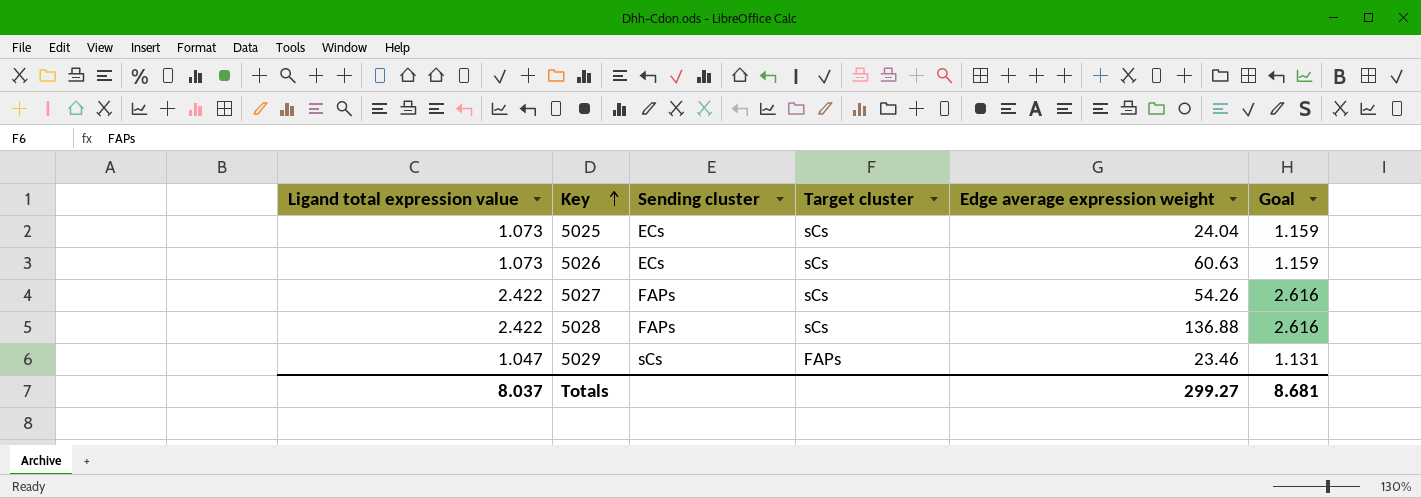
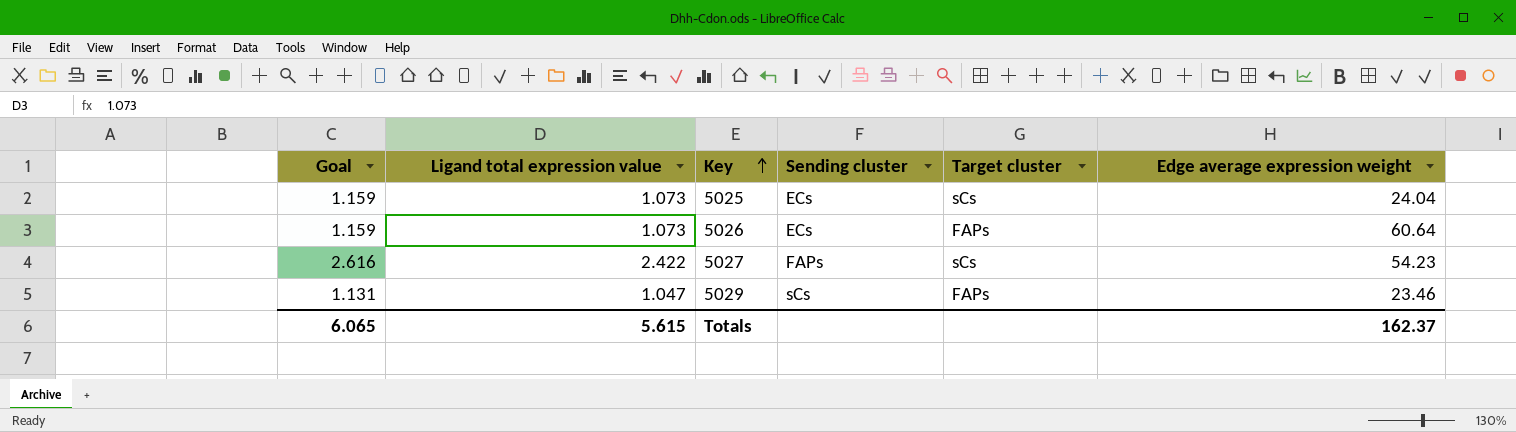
column Goal | position: 6 -> 1
row 5028: 2.422 | FAPs | sCs | 136.88 | 2.616 -> none
5026 | Target cluster: sCs -> FAPs
5026 | Edge average expression weight: 60.63 -> 60.64
5027 | Edge average expression weight: 54.26 -> 54.23
Totals | Goal: 8.681 -> 6.065
Totals | Ligand total expression value: 8.037 -> 5.615
Totals | Edge average expression weight: 299.27 -> 162.37

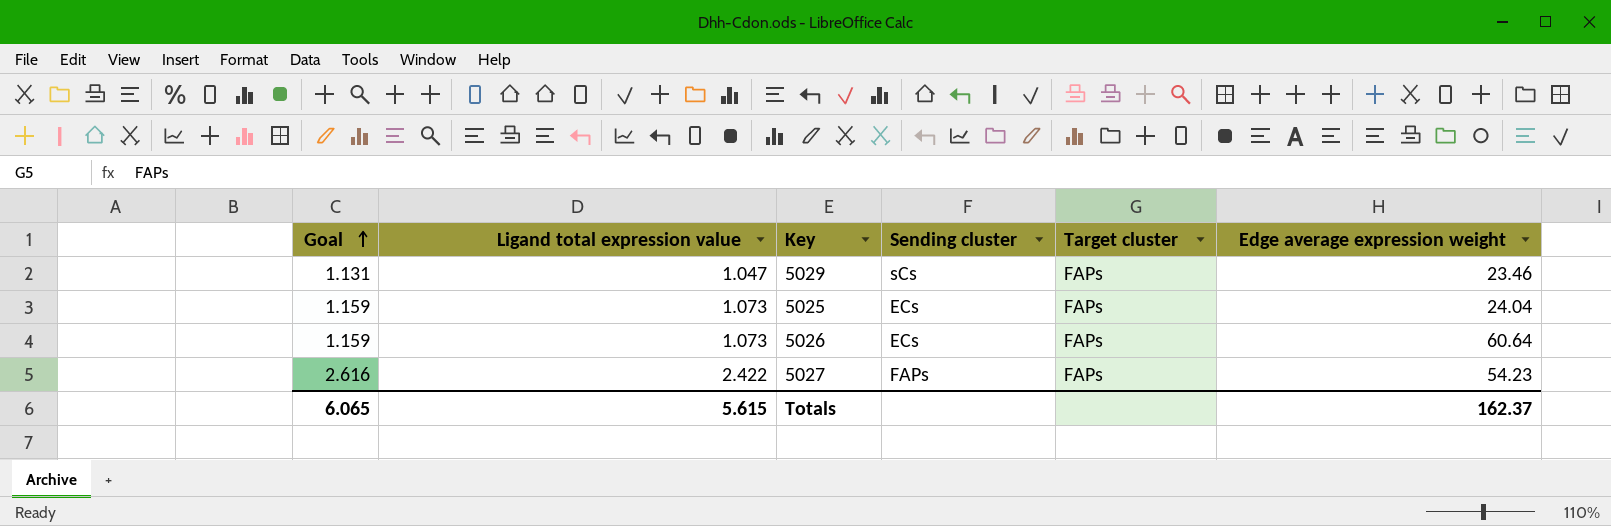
row order: Key ascending -> Goal ascending
5025 | Target cluster: sCs -> FAPs
5027 | Target cluster: sCs -> FAPs

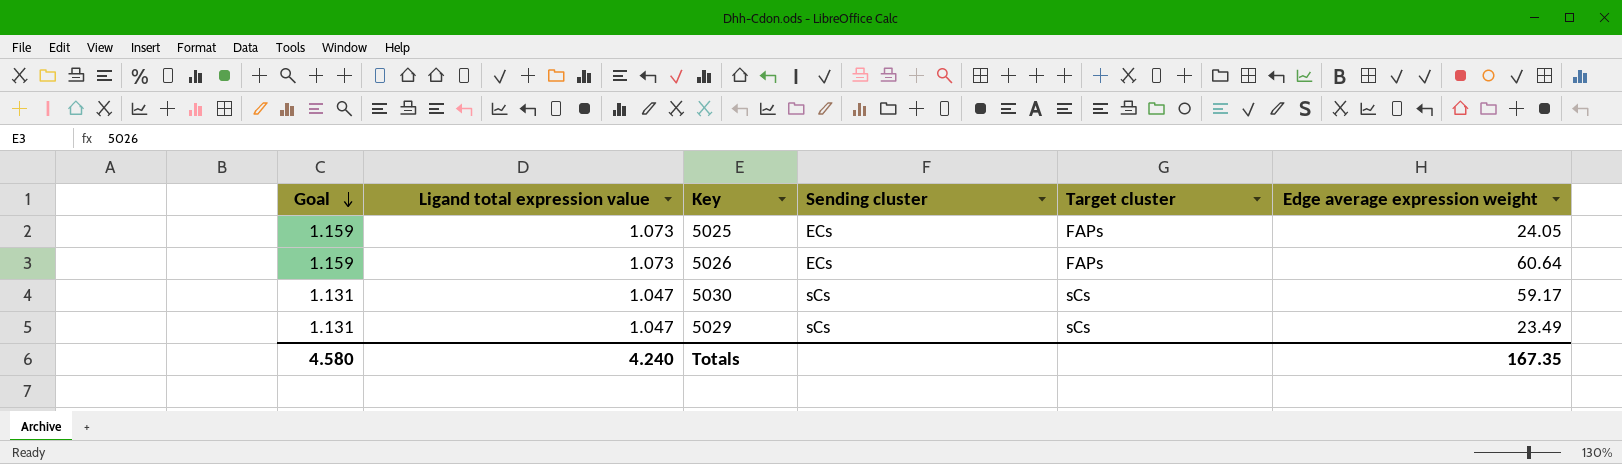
row order: Goal ascending -> Goal descending
row 5027: 2.616 | 2.422 | FAPs | FAPs | 54.23 -> none
5025 | Edge average expression weight: 24.04 -> 24.05
row 5030: none -> 1.131 | 1.047 | sCs | sCs | 59.17
5029 | Target cluster: FAPs -> sCs
5029 | Edge average expression weight: 23.46 -> 23.49
Totals | Goal: 6.065 -> 4.580
Totals | Ligand total expression value: 5.615 -> 4.240
Totals | Edge average expression weight: 162.37 -> 167.35

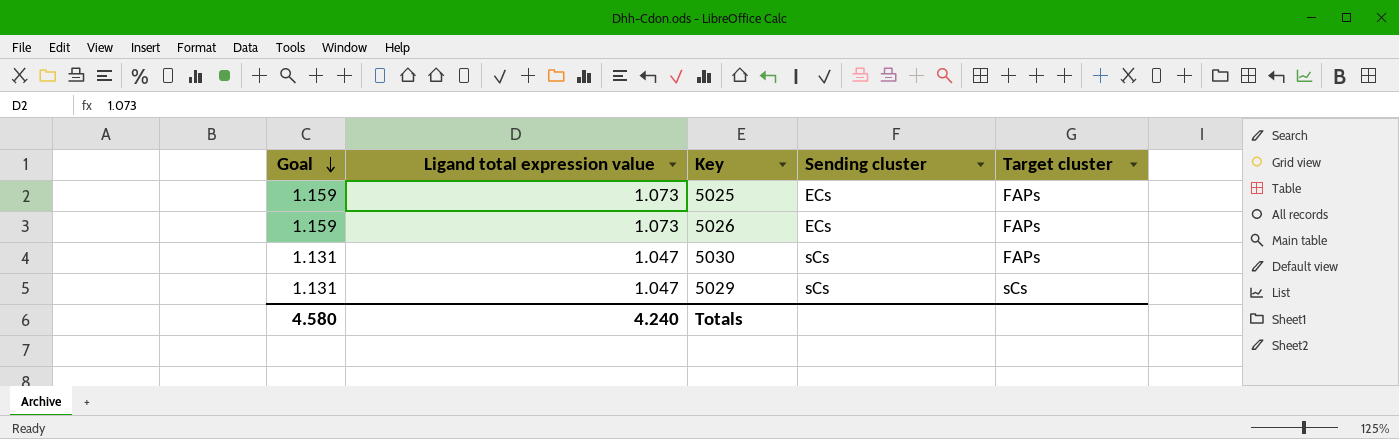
column Edge average expression weight | position: 6 -> none
5030 | Target cluster: sCs -> FAPs

